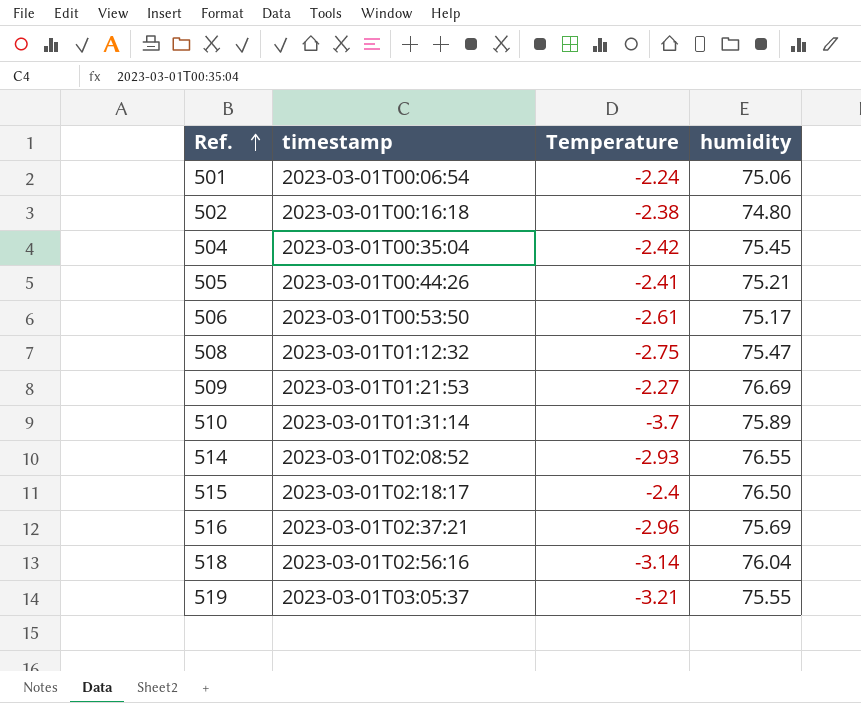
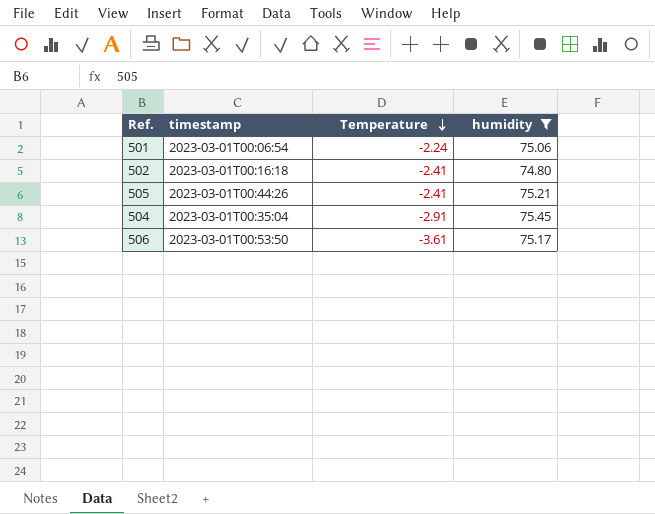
filter: none -> humidity <= 75.45
row order: Ref. ascending -> Temperature descending
502 | Temperature: -2.38 -> -2.41
504 | Temperature: -2.42 -> -2.91
506 | Temperature: -2.61 -> -3.61

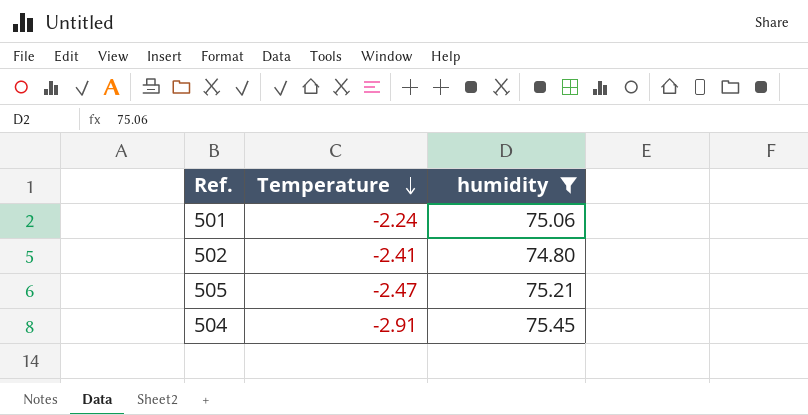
column timestamp | position: 2 -> none
row 506: 2023-03-01T00:53:50 | -3.61 | 75.17 -> none
505 | Temperature: -2.41 -> -2.47

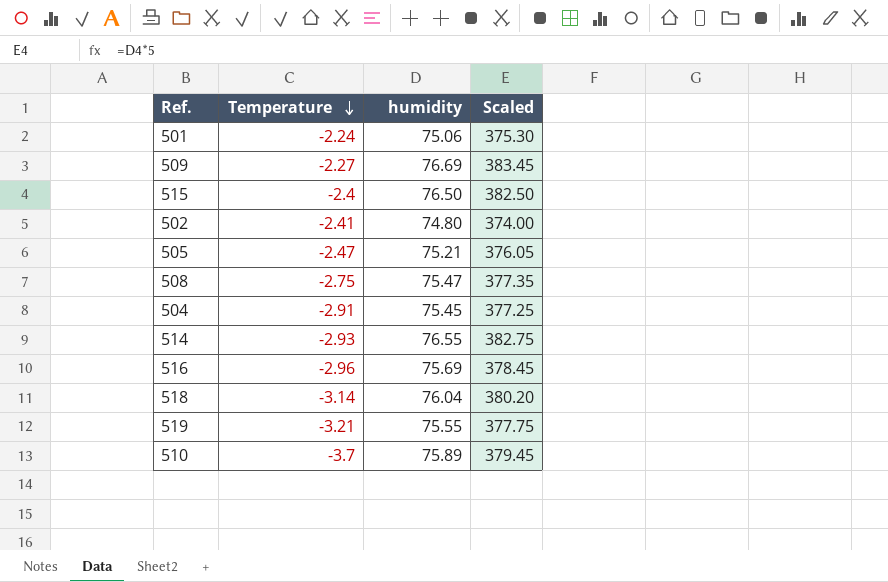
filter: humidity <= 75.45 -> none
column Scaled | formula: none -> [humidity] * 5

